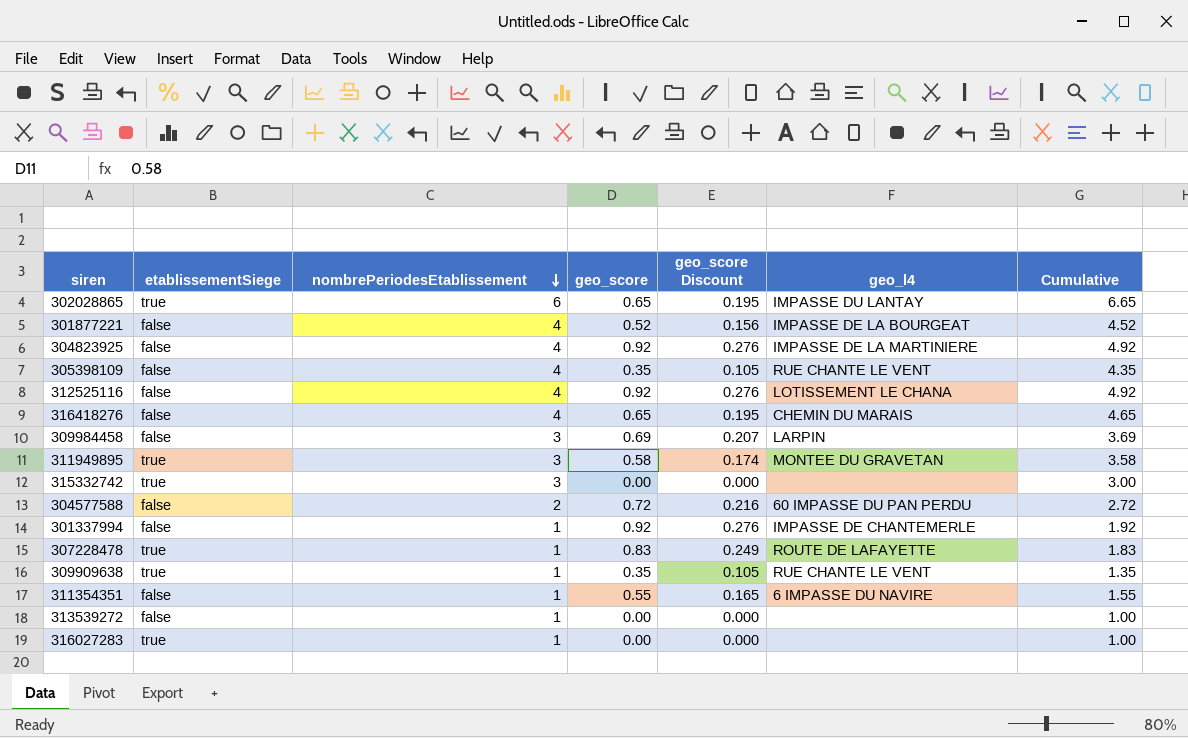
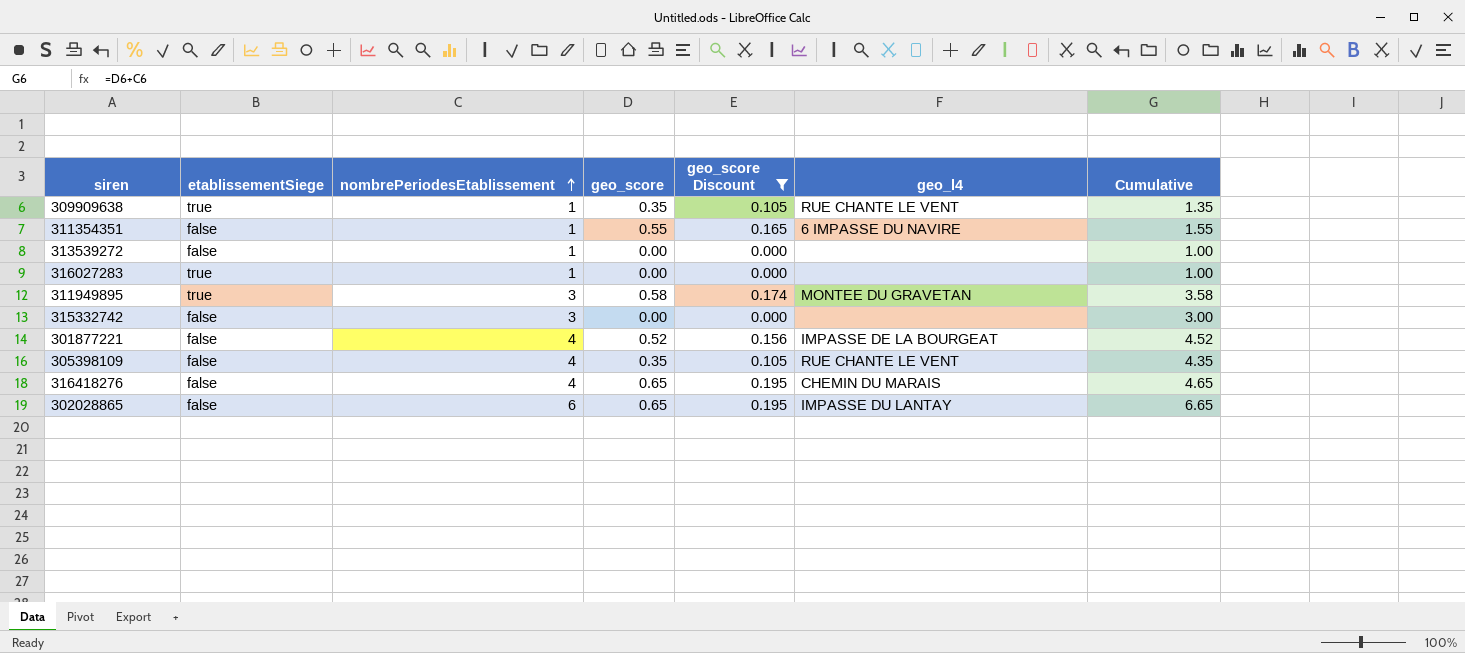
filter: none -> geo_score Discount <= 0.195
row order: nombrePeriodesEtablissement descending -> nombrePeriodesEtablissement ascending
315332742 | etablissementSiege: true -> false
302028865 | etablissementSiege: true -> false

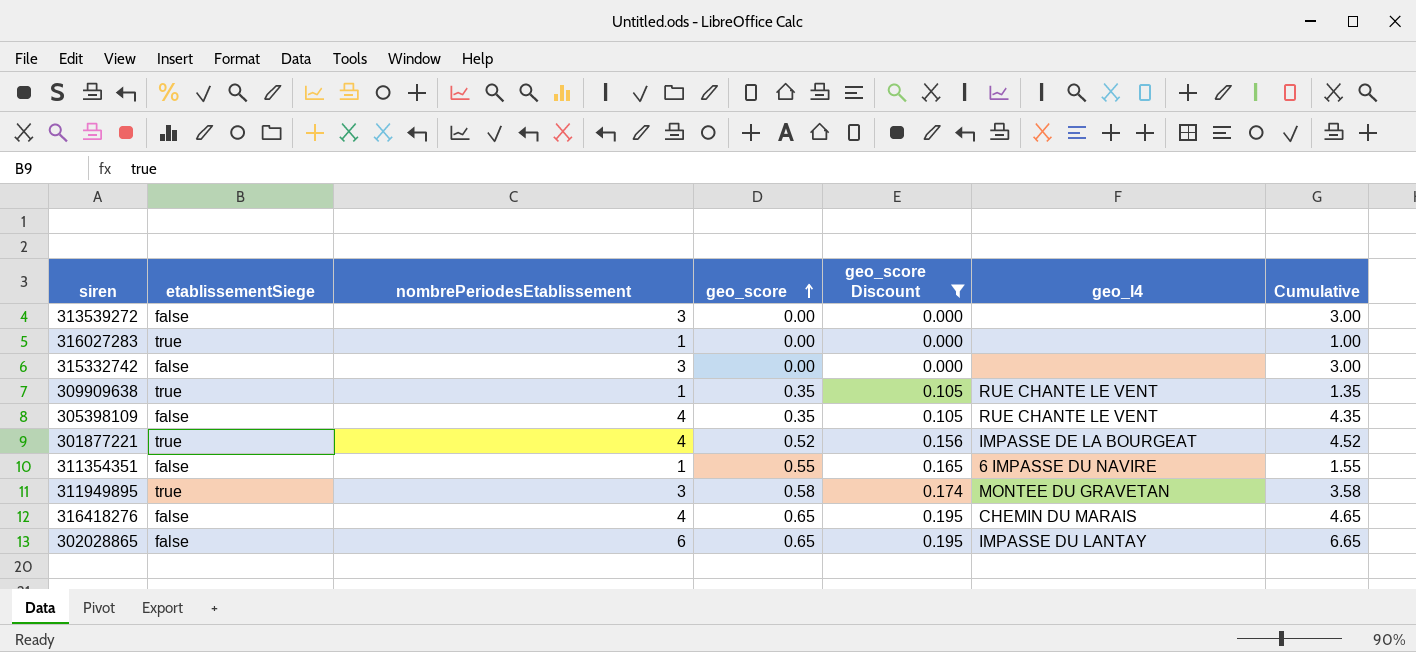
row order: nombrePeriodesEtablissement ascending -> geo_score ascending
313539272 | nombrePeriodesEtablissement: 1 -> 3
313539272 | Cumulative: 1.00 -> 3.00
301877221 | etablissementSiege: false -> true

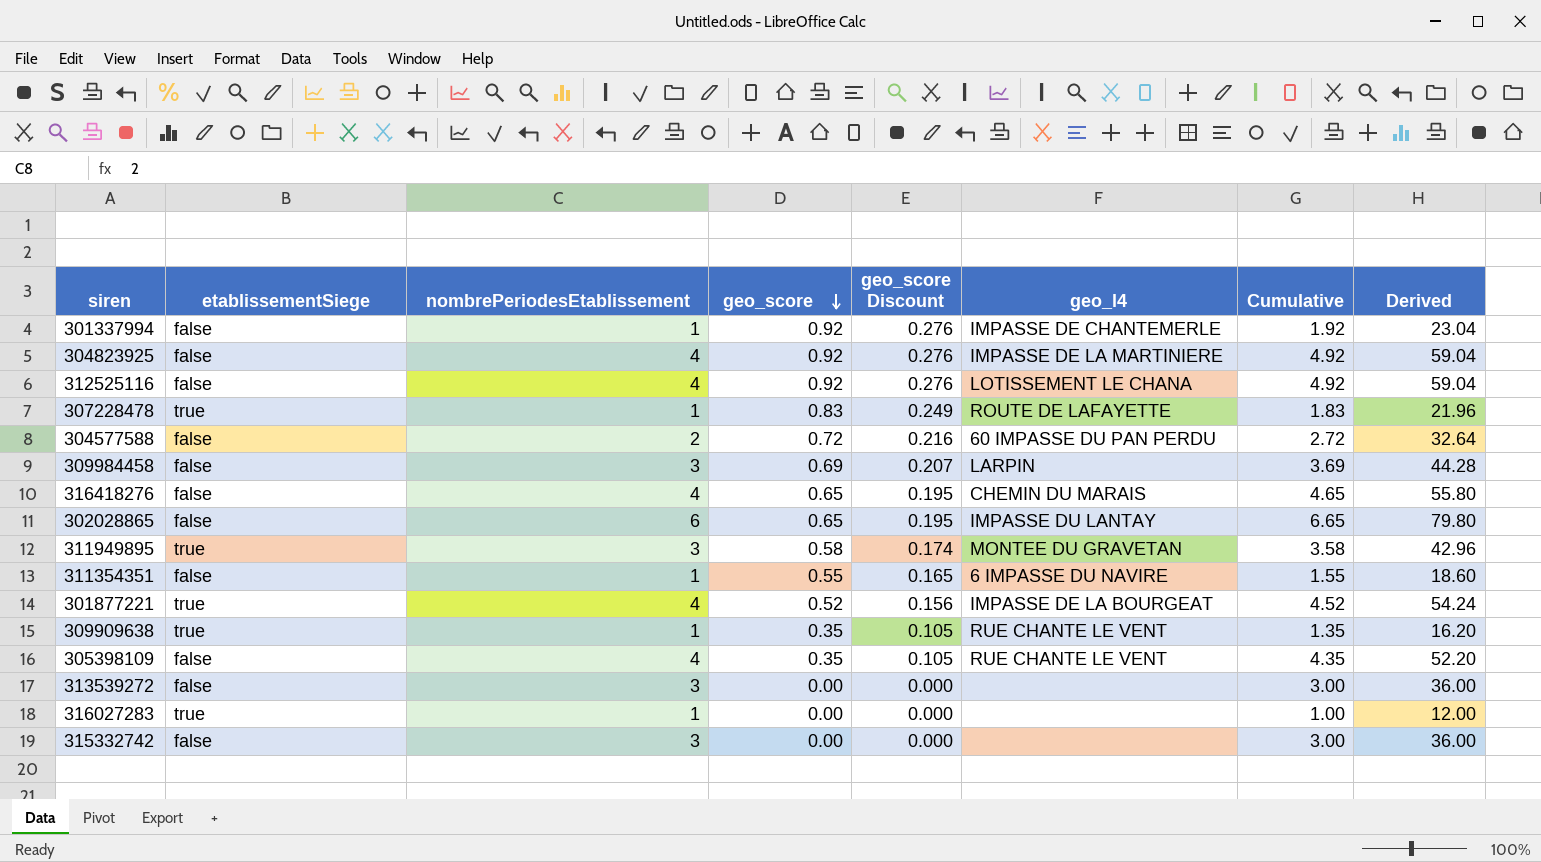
filter: geo_score Discount <= 0.195 -> none
row order: geo_score ascending -> geo_score descending
column Derived | formula: none -> [Cumulative] * 12

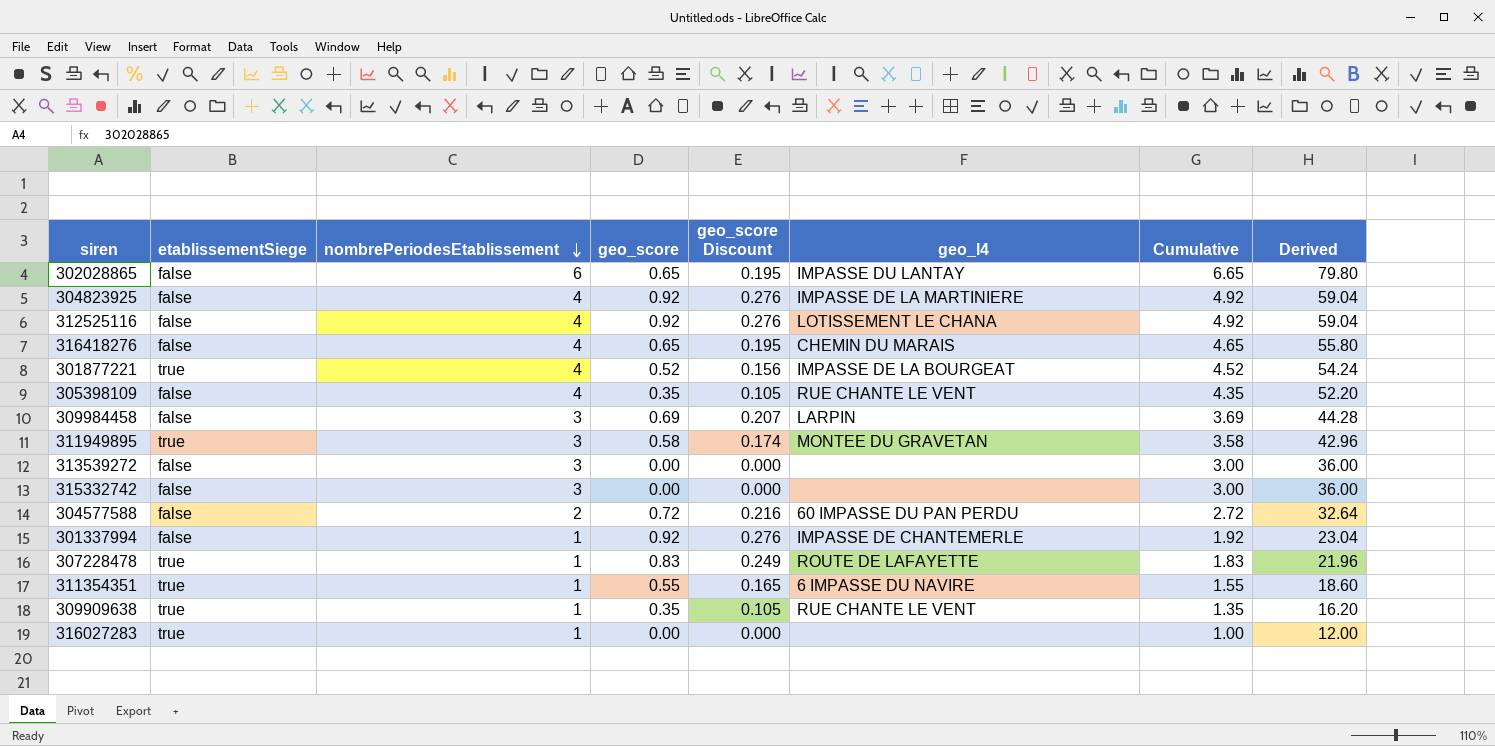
row order: geo_score descending -> nombrePeriodesEtablissement descending
311354351 | etablissementSiege: false -> true

